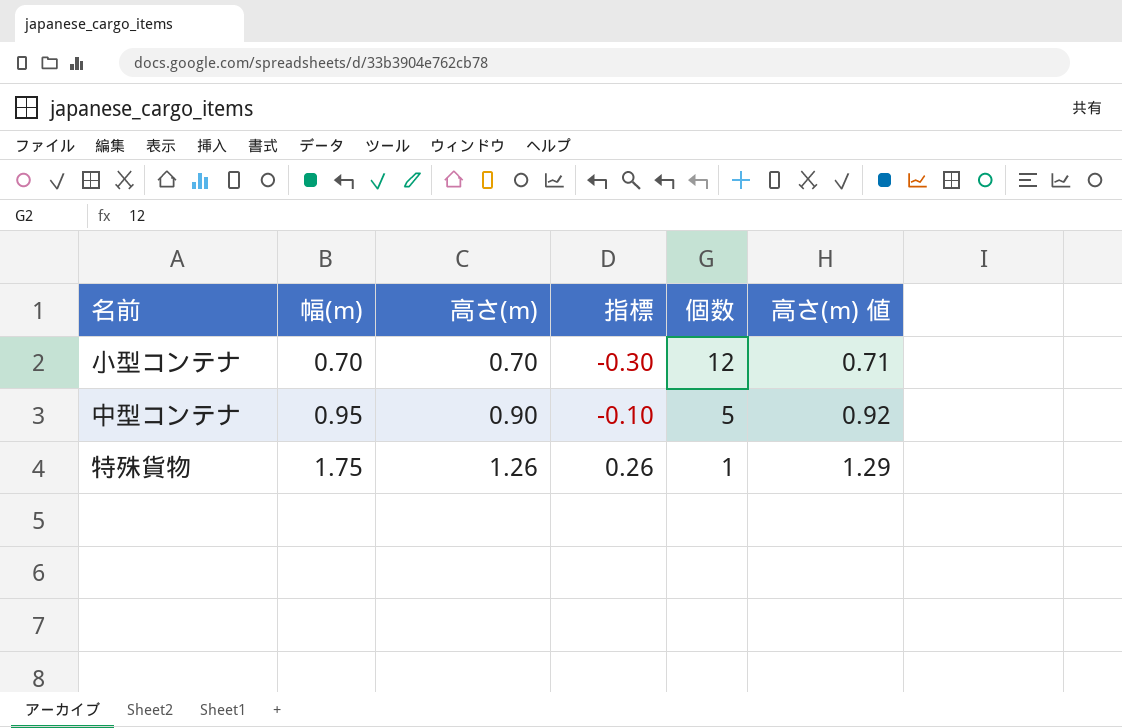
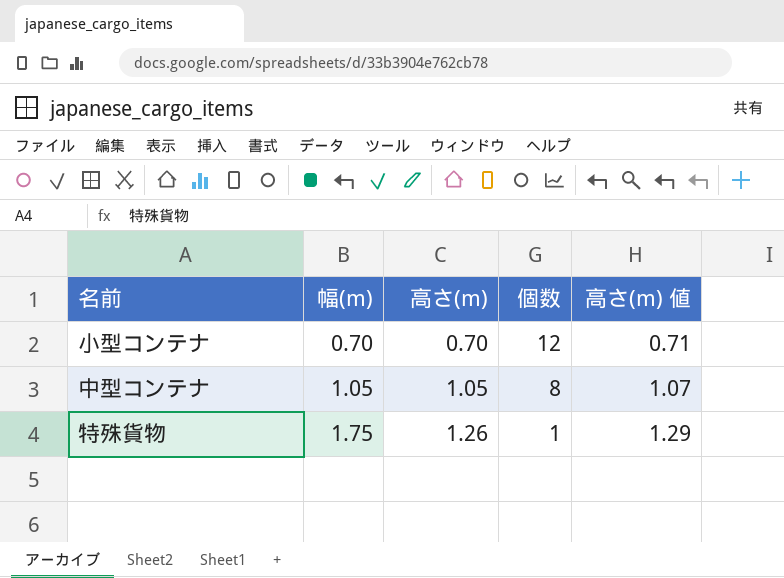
column 指標 | formula: [高さ(m)] - 1 -> none
中型コンテナ | 幅(m): 0.95 -> 1.05
中型コンテナ | 高さ(m): 0.90 -> 1.05
中型コンテナ | 個数: 5 -> 8
中型コンテナ | 高さ(m) 値: 0.92 -> 1.07

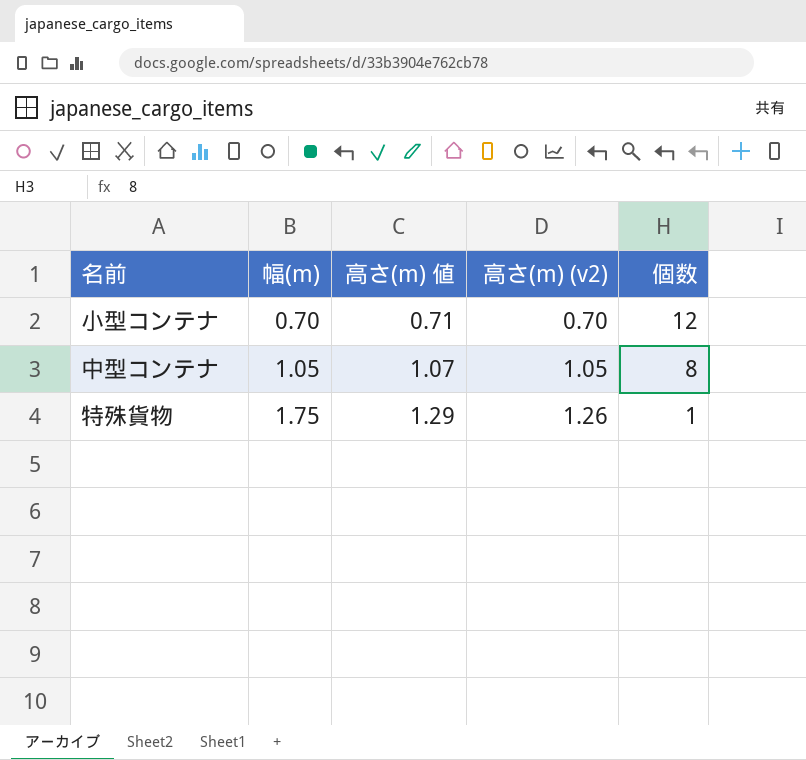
column 高さ(m) 値 | position: 5 -> 3
column name: 高さ(m) -> 高さ(m) (v2)

